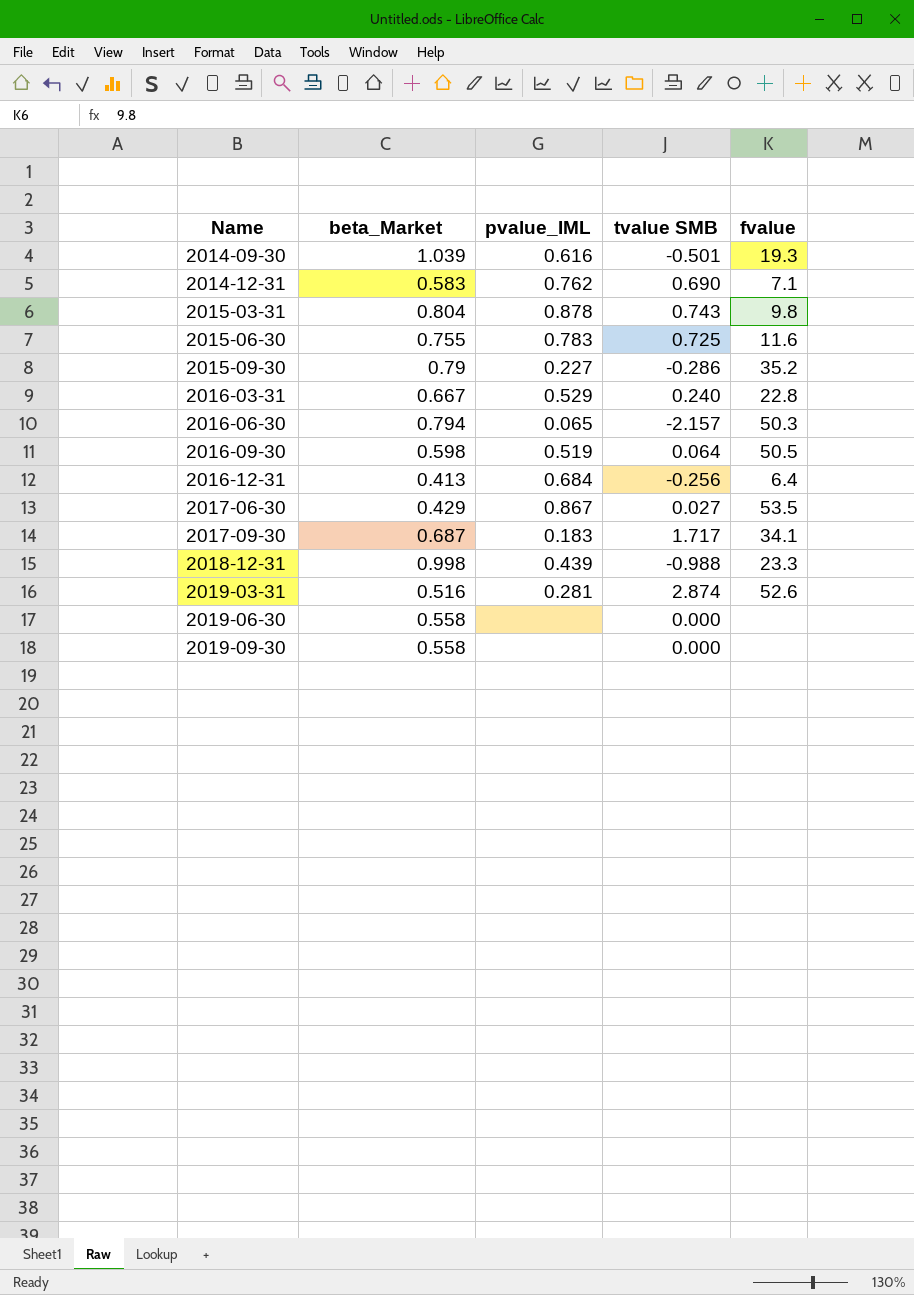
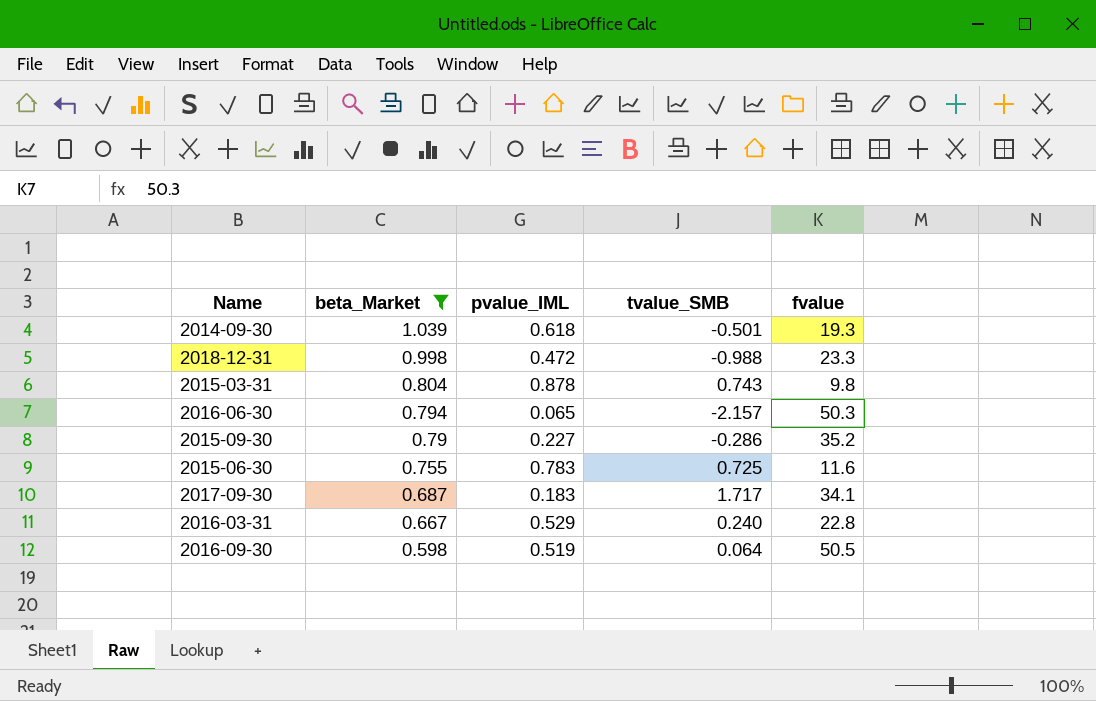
filter: none -> beta_Market >= 0.598
row order: Name ascending -> beta_Market descending
column name: tvalue SMB -> tvalue_SMB
2014-09-30 | pvalue_IML: 0.616 -> 0.618
2018-12-31 | pvalue_IML: 0.439 -> 0.472

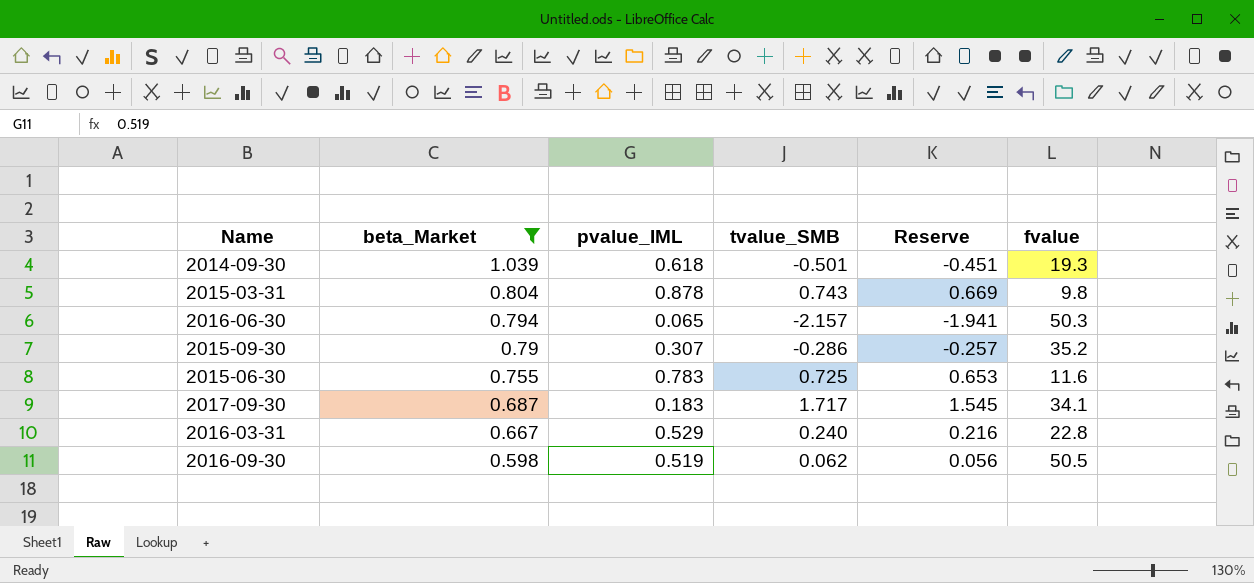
column Reserve | formula: none -> [tvalue_SMB] * 0.9
row 2018-12-31: 0.998 | 0.472 | -0.988 | 23.3 -> none
2015-09-30 | pvalue_IML: 0.227 -> 0.307
2016-09-30 | tvalue_SMB: 0.064 -> 0.062

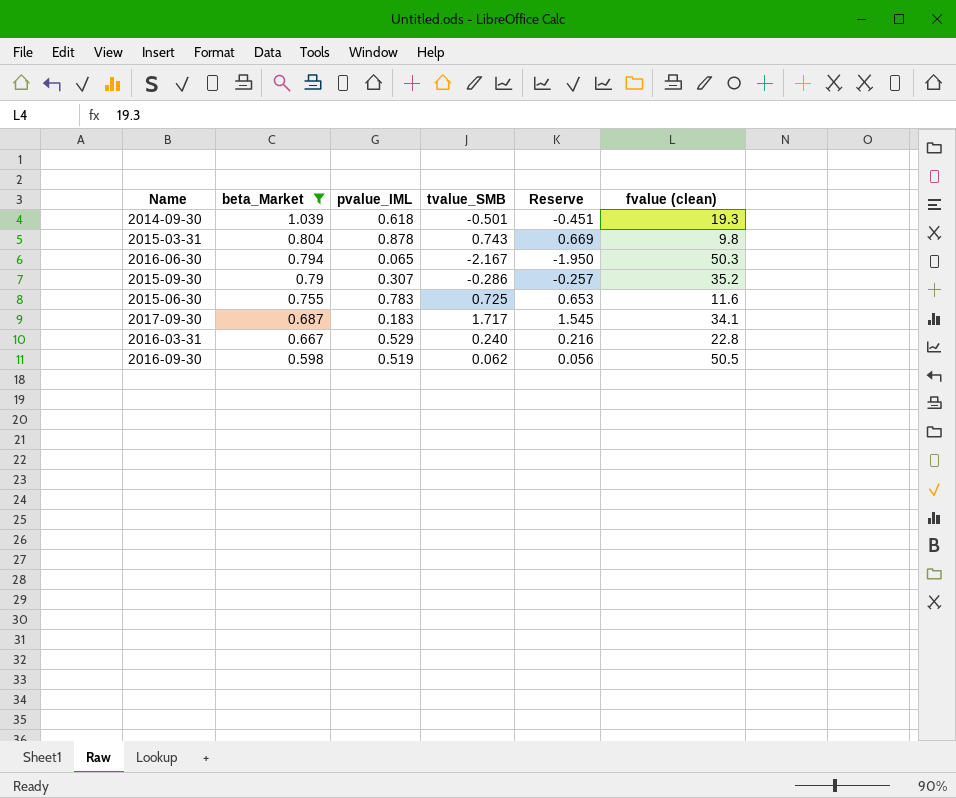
column name: fvalue -> fvalue (clean)
2016-06-30 | tvalue_SMB: -2.157 -> -2.167
2016-06-30 | Reserve: -1.941 -> -1.950

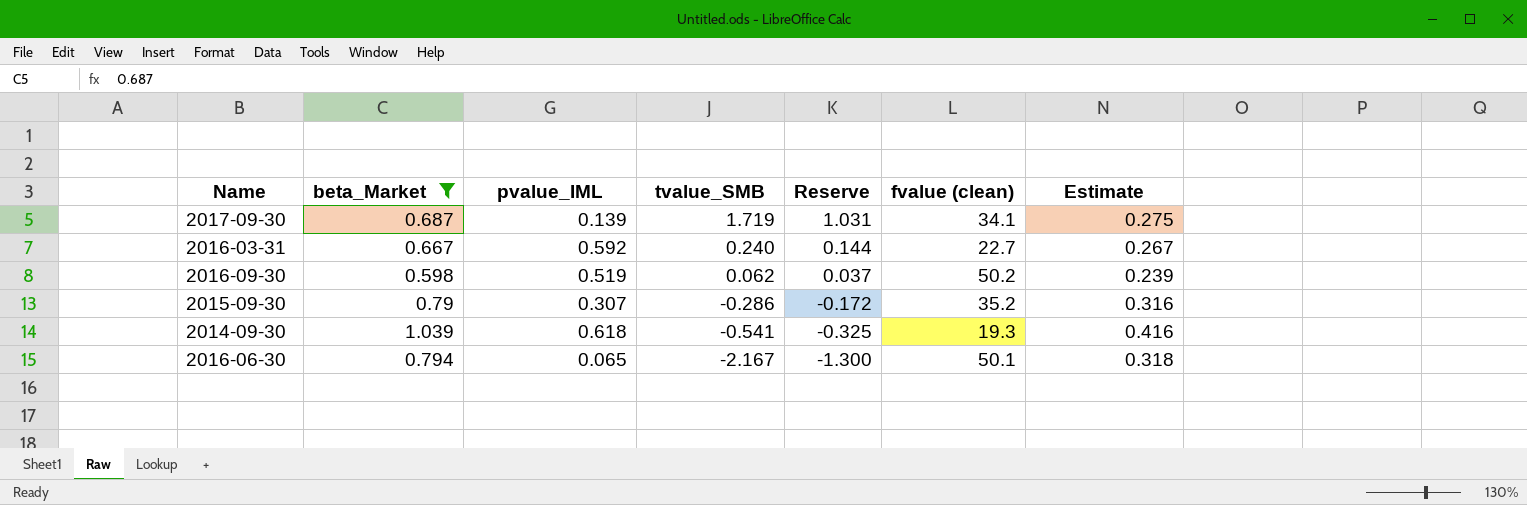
row order: beta_Market descending -> tvalue_SMB descending
column Reserve | formula: [tvalue_SMB] * 0.9 -> [tvalue_SMB] * 0.6
column Estimate | formula: none -> [beta_Market] * 0.4
row 2015-03-31: 0.804 | 0.878 | 0.743 | 0.669 | 9.8 -> none
row 2015-06-30: 0.755 | 0.783 | 0.725 | 0.653 | 11.6 -> none
2017-09-30 | pvalue_IML: 0.183 -> 0.139
2017-09-30 | tvalue_SMB: 1.717 -> 1.719
2016-03-31 | pvalue_IML: 0.529 -> 0.592
2016-03-31 | fvalue (clean): 22.8 -> 22.7
2016-09-30 | fvalue (clean): 50.5 -> 50.2
2014-09-30 | tvalue_SMB: -0.501 -> -0.541
2016-06-30 | fvalue (clean): 50.3 -> 50.1

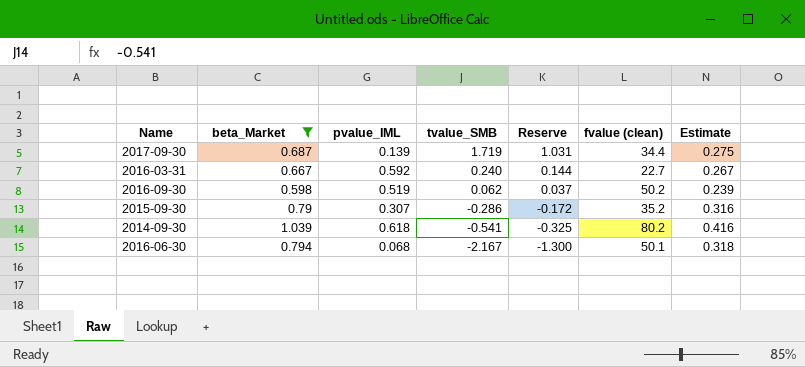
2017-09-30 | fvalue (clean): 34.1 -> 34.4
2014-09-30 | fvalue (clean): 19.3 -> 80.2
2016-06-30 | pvalue_IML: 0.065 -> 0.068

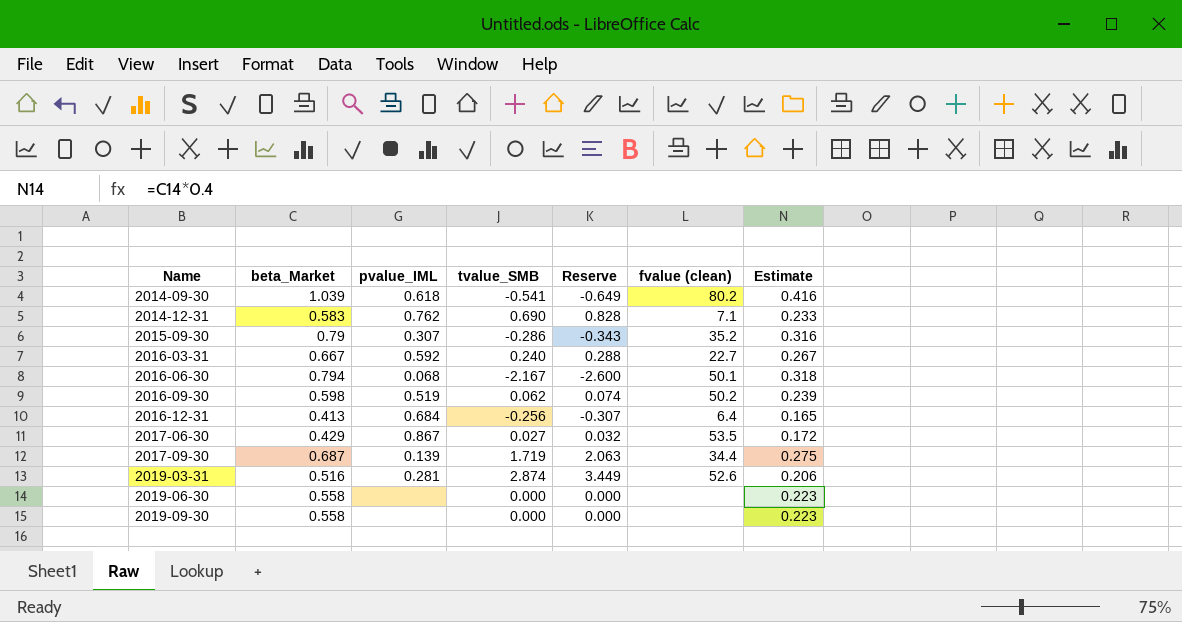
filter: beta_Market >= 0.598 -> none
row order: tvalue_SMB descending -> Name ascending
column Reserve | formula: [tvalue_SMB] * 0.6 -> [tvalue_SMB] * 1.2

